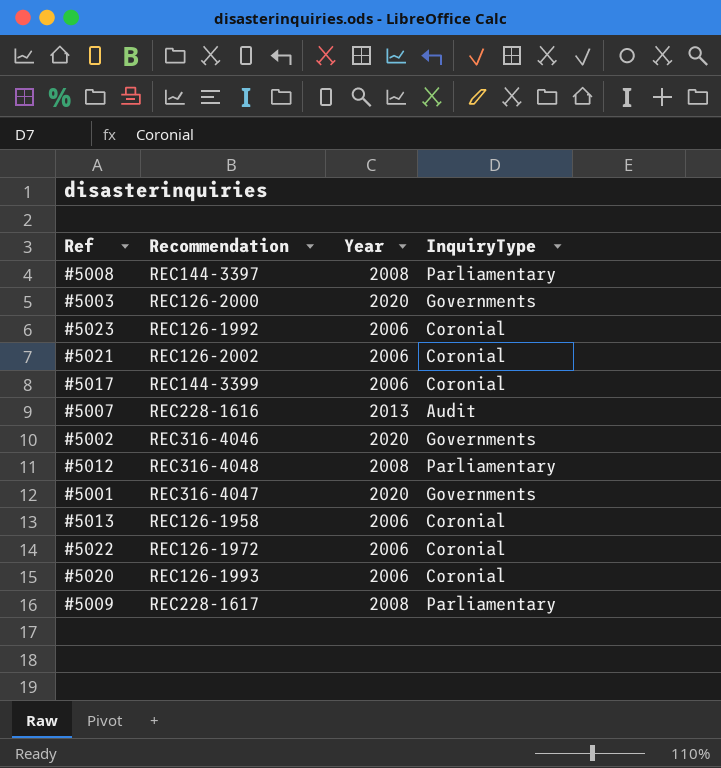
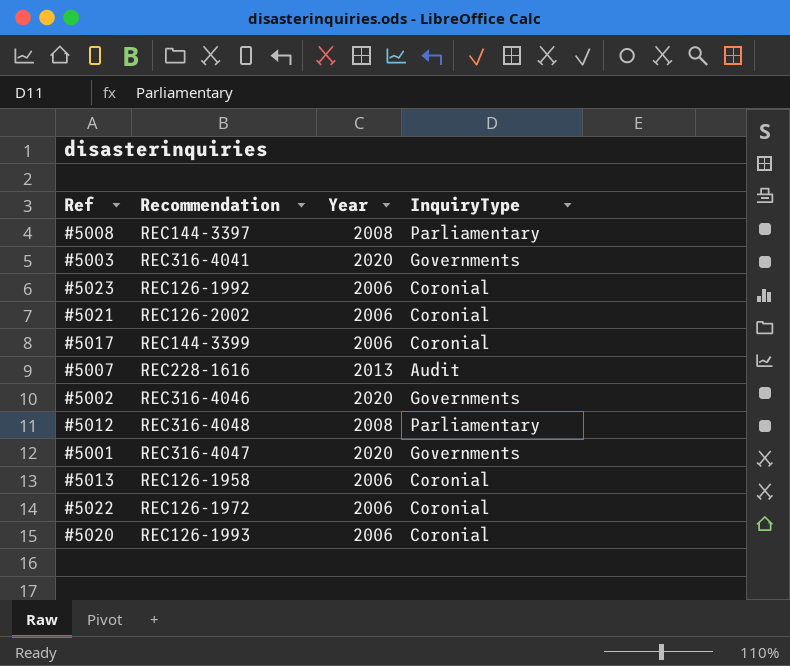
row #5009: REC228-1617 | 2008 | Parliamentary -> none
#5003 | Recommendation: REC126-2000 -> REC316-4041

